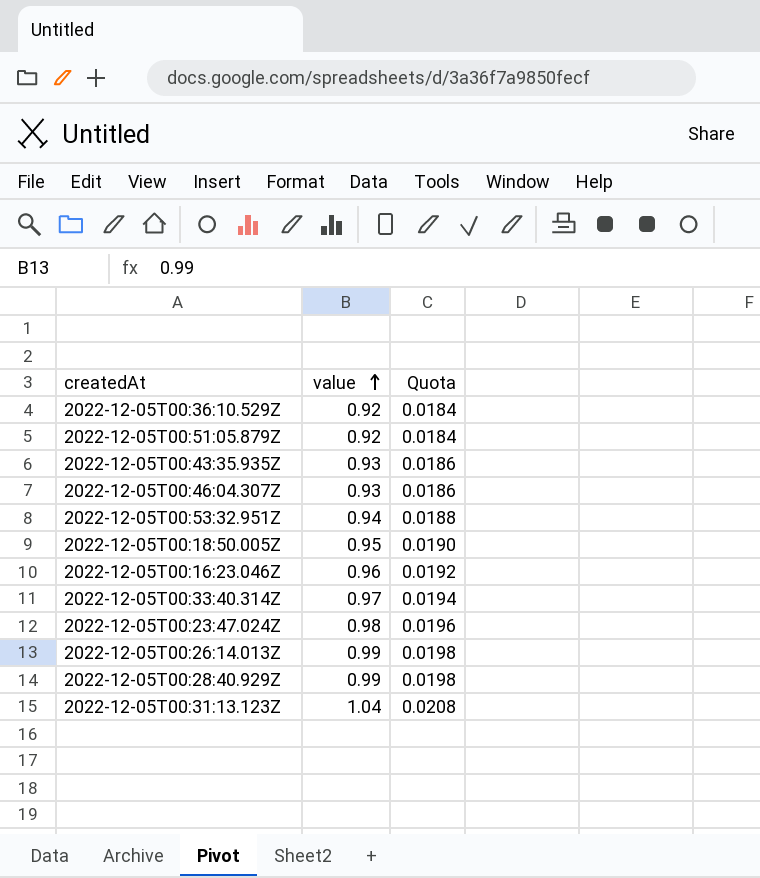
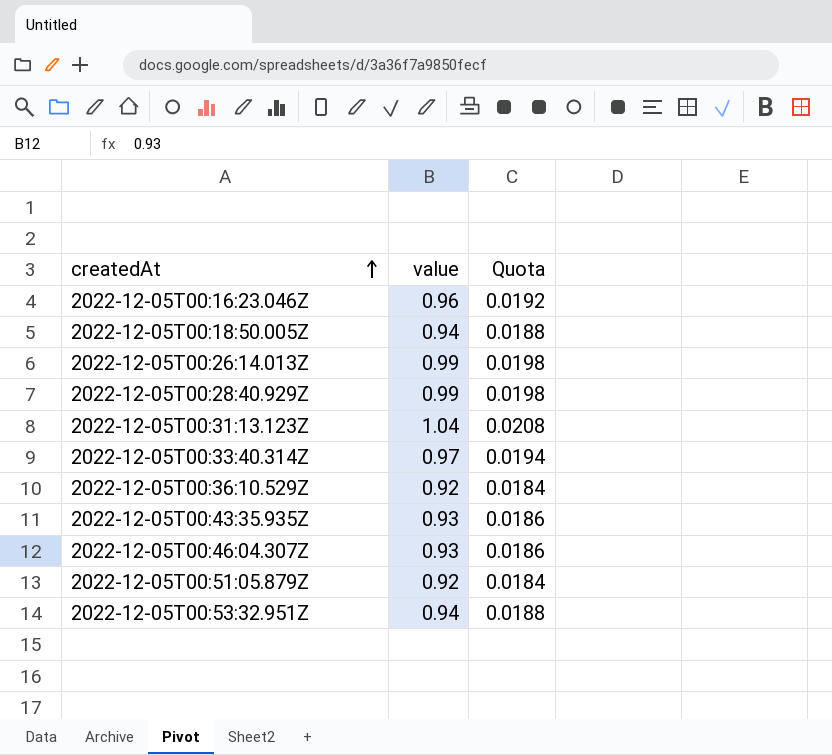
row order: value ascending -> createdAt ascending
row 2022-12-05T00:23:47.024Z: 0.98 | 0.0196 -> none
2022-12-05T00:18:50.005Z | value: 0.95 -> 0.94
2022-12-05T00:18:50.005Z | Quota: 0.0190 -> 0.0188

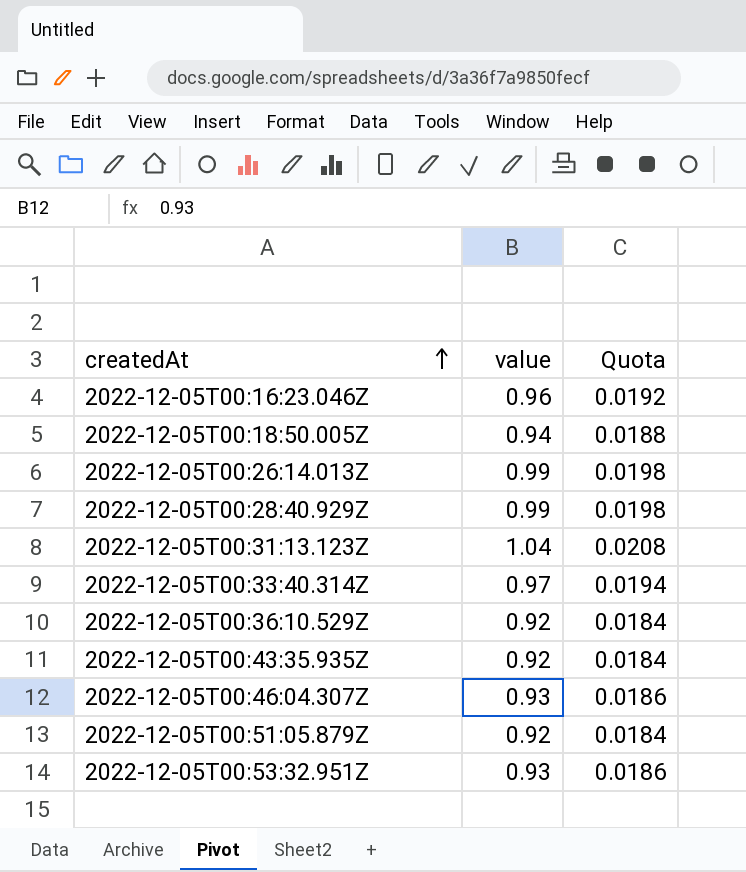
2022-12-05T00:43:35.935Z | value: 0.93 -> 0.92
2022-12-05T00:43:35.935Z | Quota: 0.0186 -> 0.0184
2022-12-05T00:53:32.951Z | value: 0.94 -> 0.93
2022-12-05T00:53:32.951Z | Quota: 0.0188 -> 0.0186

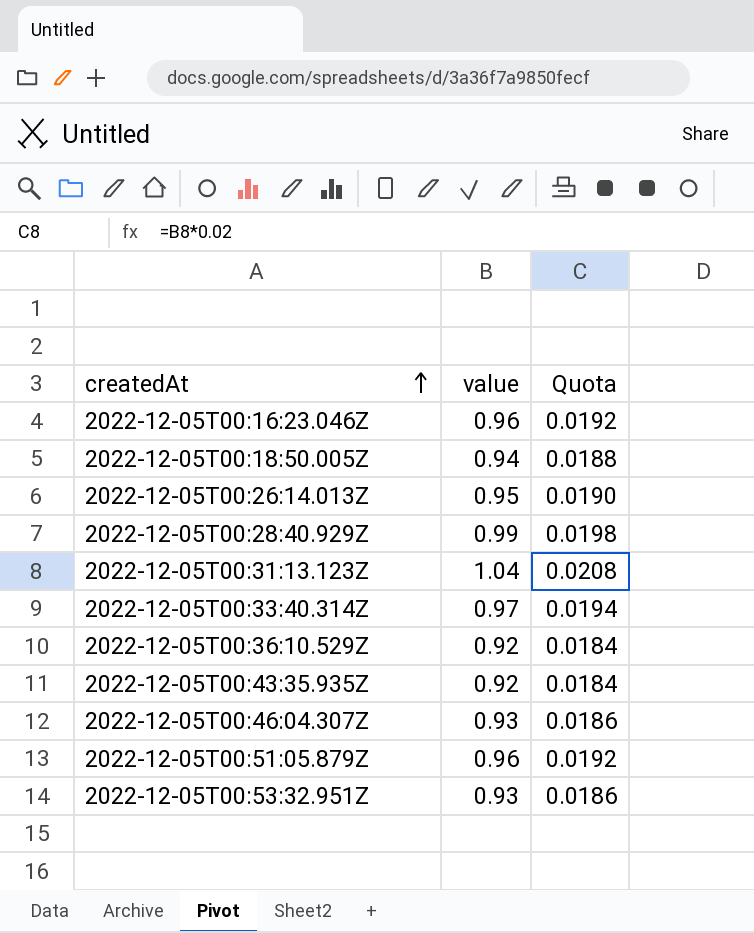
2022-12-05T00:26:14.013Z | value: 0.99 -> 0.95
2022-12-05T00:26:14.013Z | Quota: 0.0198 -> 0.0190
2022-12-05T00:51:05.879Z | value: 0.92 -> 0.96
2022-12-05T00:51:05.879Z | Quota: 0.0184 -> 0.0192

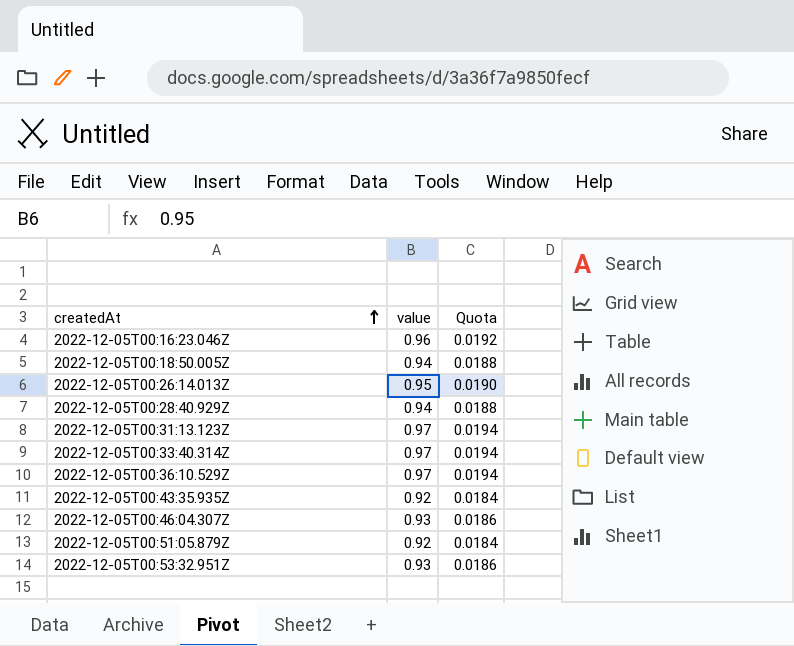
2022-12-05T00:28:40.929Z | value: 0.99 -> 0.94
2022-12-05T00:28:40.929Z | Quota: 0.0198 -> 0.0188
2022-12-05T00:31:13.123Z | value: 1.04 -> 0.97
2022-12-05T00:31:13.123Z | Quota: 0.0208 -> 0.0194
2022-12-05T00:36:10.529Z | value: 0.92 -> 0.97
2022-12-05T00:36:10.529Z | Quota: 0.0184 -> 0.0194
2022-12-05T00:51:05.879Z | value: 0.96 -> 0.92
2022-12-05T00:51:05.879Z | Quota: 0.0192 -> 0.0184

